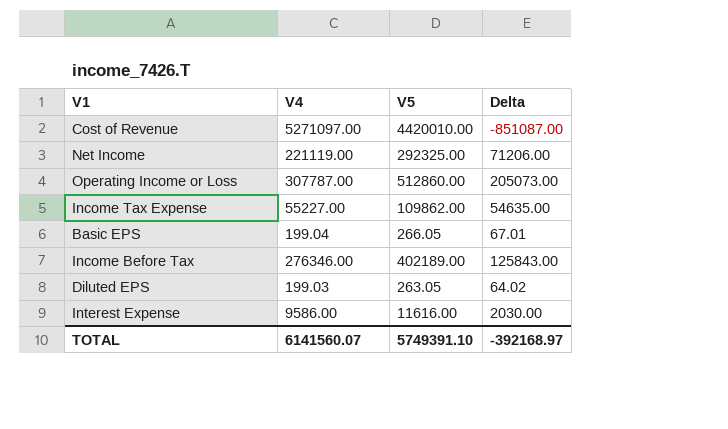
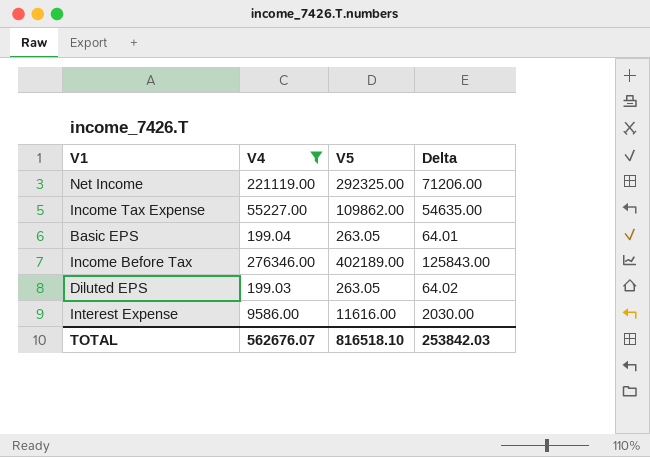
filter: none -> V4 <= 276346.00
Basic EPS | V5: 266.05 -> 263.05
Basic EPS | Delta: 67.01 -> 64.01
TOTAL | V4: 6141560.07 -> 562676.07
TOTAL | V5: 5749391.10 -> 816518.10
TOTAL | Delta: -392168.97 -> 253842.03

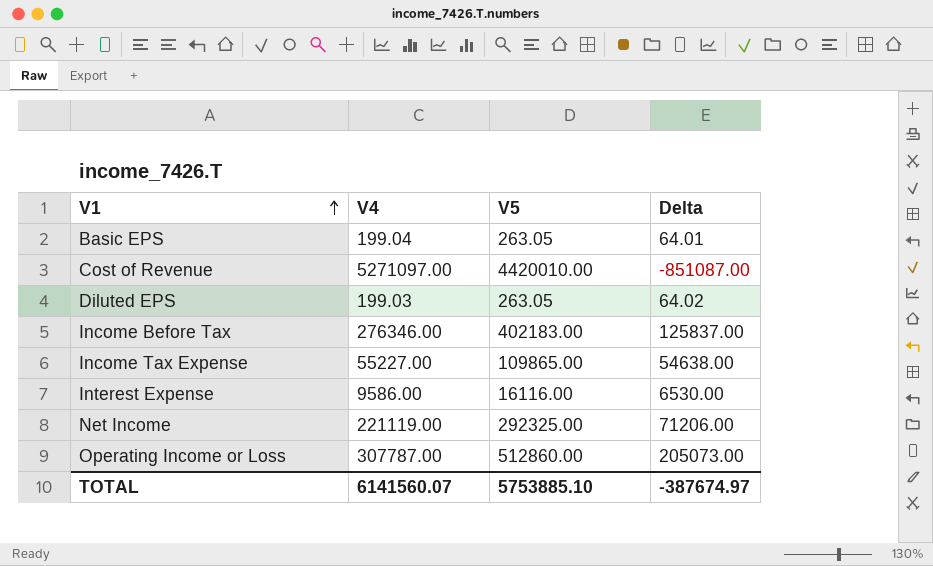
filter: V4 <= 276346.00 -> none
row order: none -> V1 ascending
Income Before Tax | V5: 402189.00 -> 402183.00
Income Before Tax | Delta: 125843.00 -> 125837.00
Income Tax Expense | V5: 109862.00 -> 109865.00
Income Tax Expense | Delta: 54635.00 -> 54638.00
Interest Expense | V5: 11616.00 -> 16116.00
Interest Expense | Delta: 2030.00 -> 6530.00
TOTAL | V4: 562676.07 -> 6141560.07
TOTAL | V5: 816518.10 -> 5753885.10
TOTAL | Delta: 253842.03 -> -387674.97

